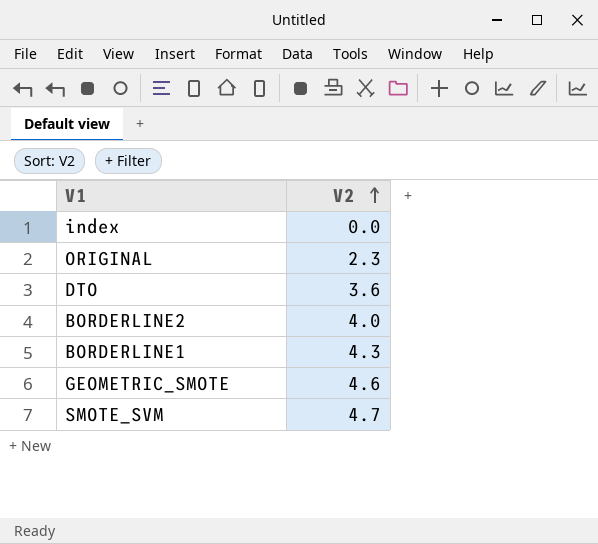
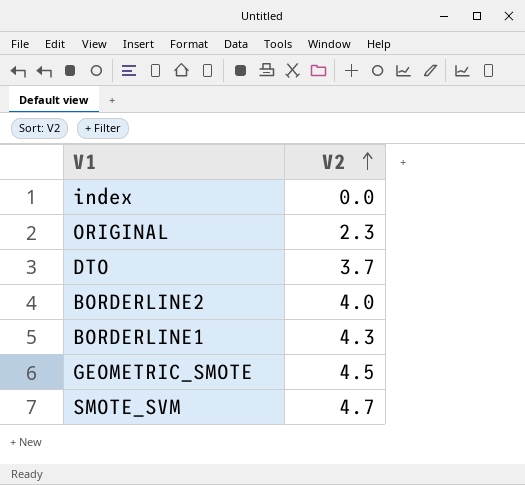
DTO | V2: 3.6 -> 3.7
GEOMETRIC_SMOTE | V2: 4.6 -> 4.5

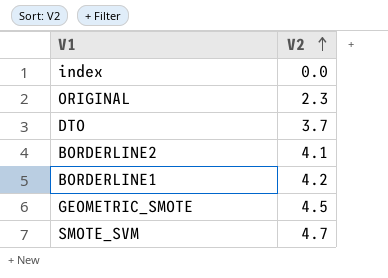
BORDERLINE2 | V2: 4.0 -> 4.1
BORDERLINE1 | V2: 4.3 -> 4.2

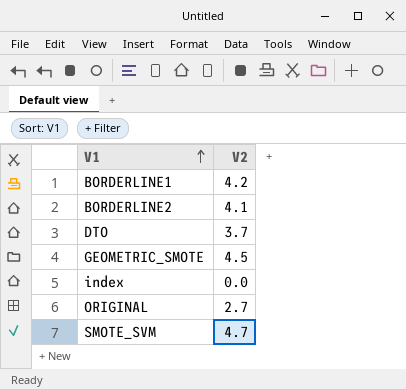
row order: V2 ascending -> V1 ascending
ORIGINAL | V2: 2.3 -> 2.7

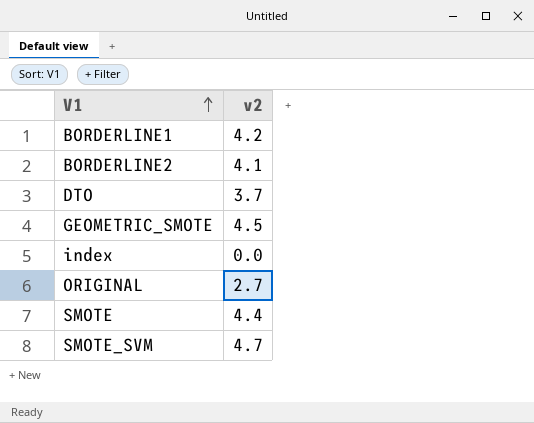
column name: V2 -> v2
row SMOTE: none -> 4.4

